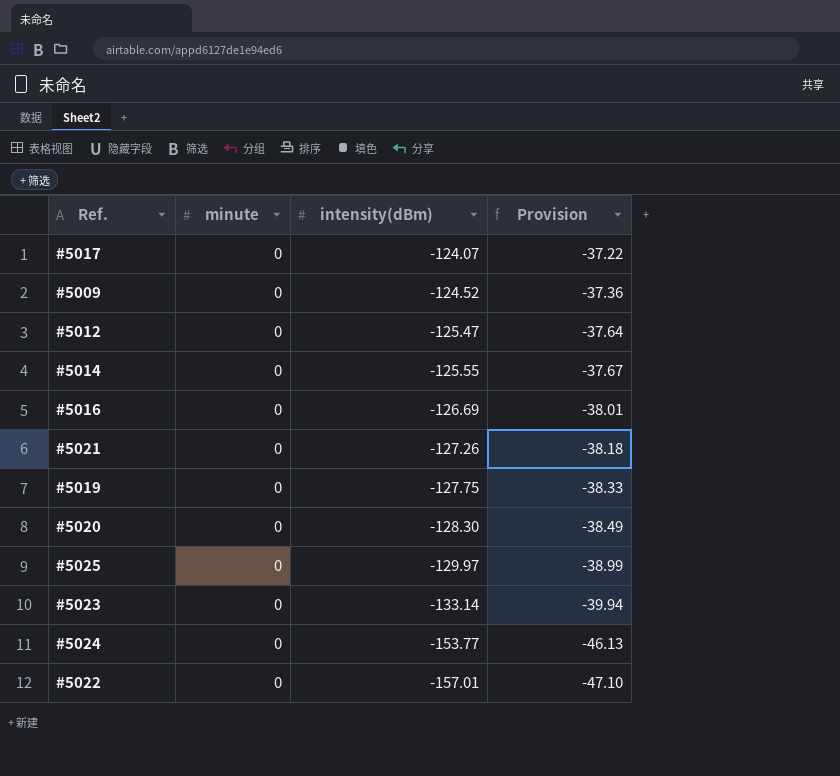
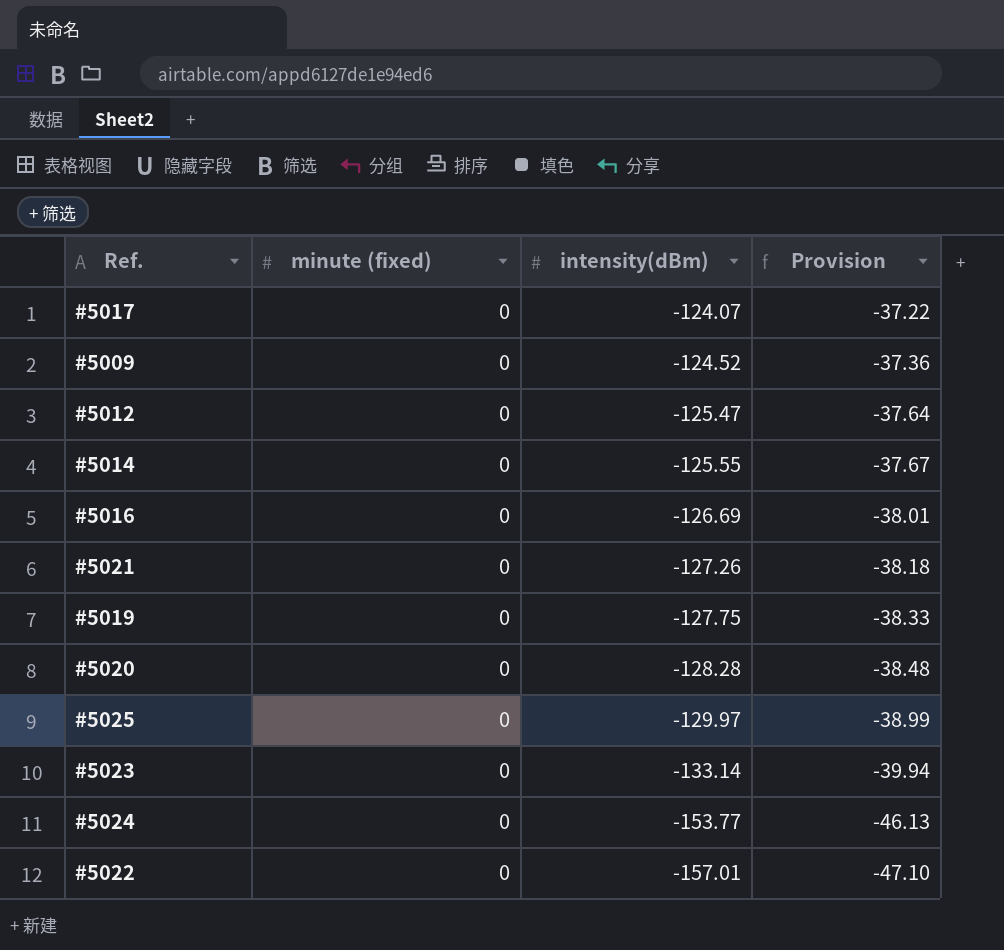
column name: minute -> minute (fixed)
#5020 | intensity(dBm): -128.30 -> -128.28
#5020 | Provision: -38.49 -> -38.48

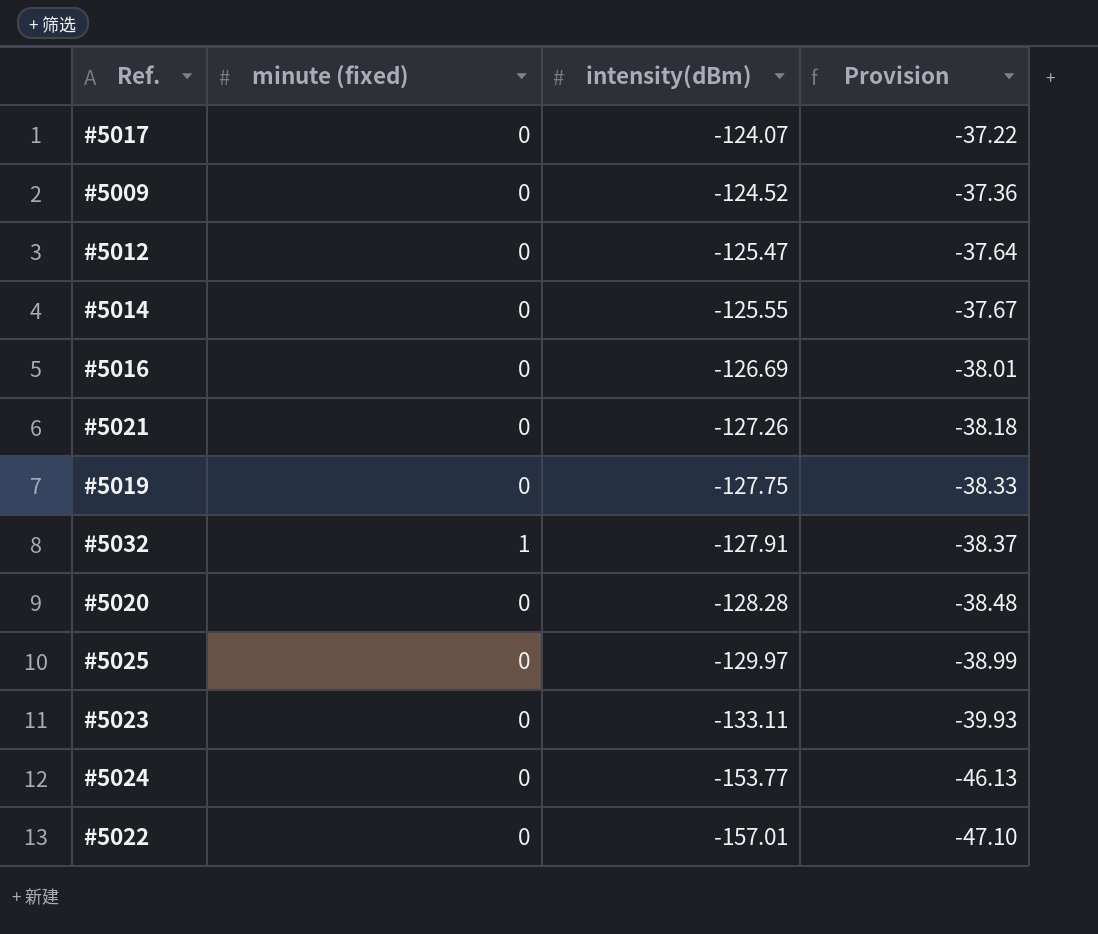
row #5032: none -> 1 | -127.91 | -38.37
#5023 | intensity(dBm): -133.14 -> -133.11
#5023 | Provision: -39.94 -> -39.93

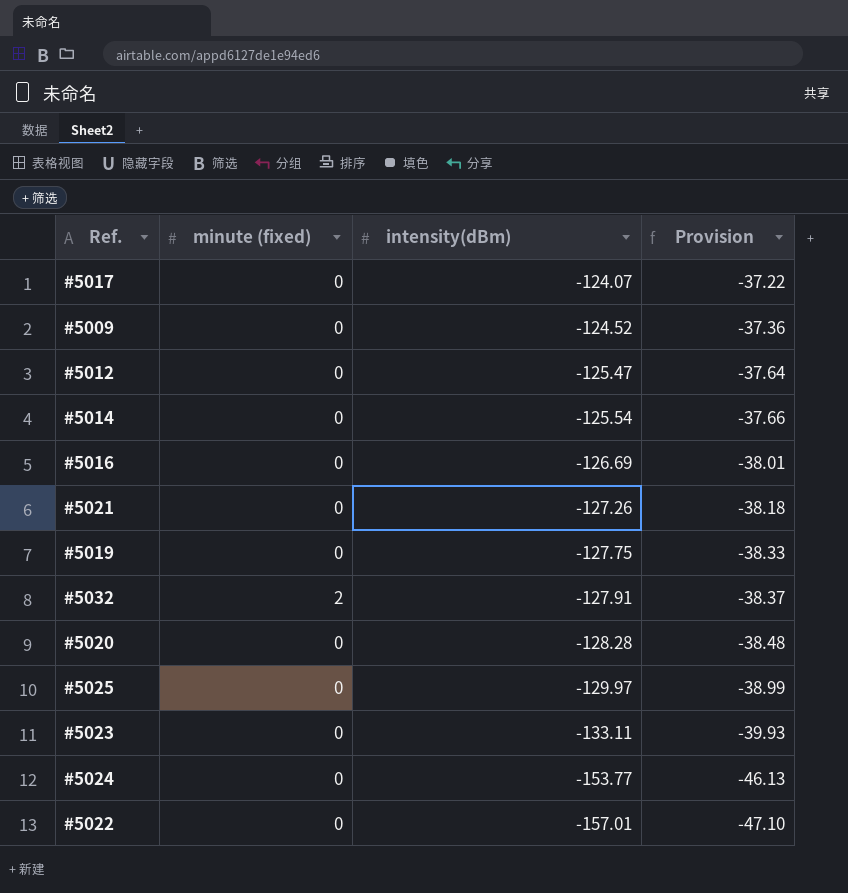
#5014 | intensity(dBm): -125.55 -> -125.54
#5014 | Provision: -37.67 -> -37.66
#5032 | minute (fixed): 1 -> 2

